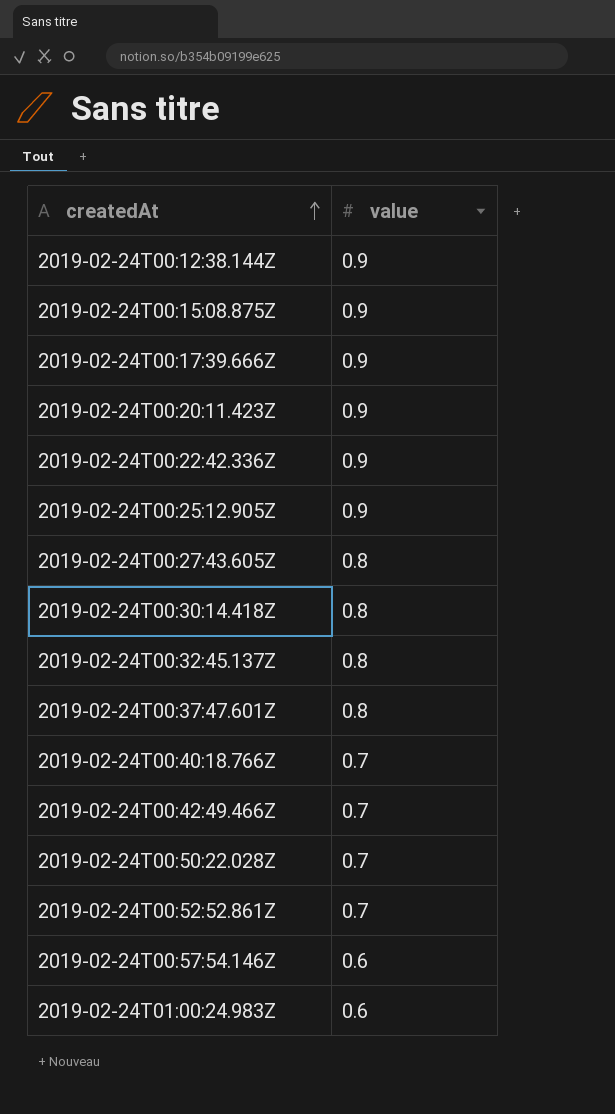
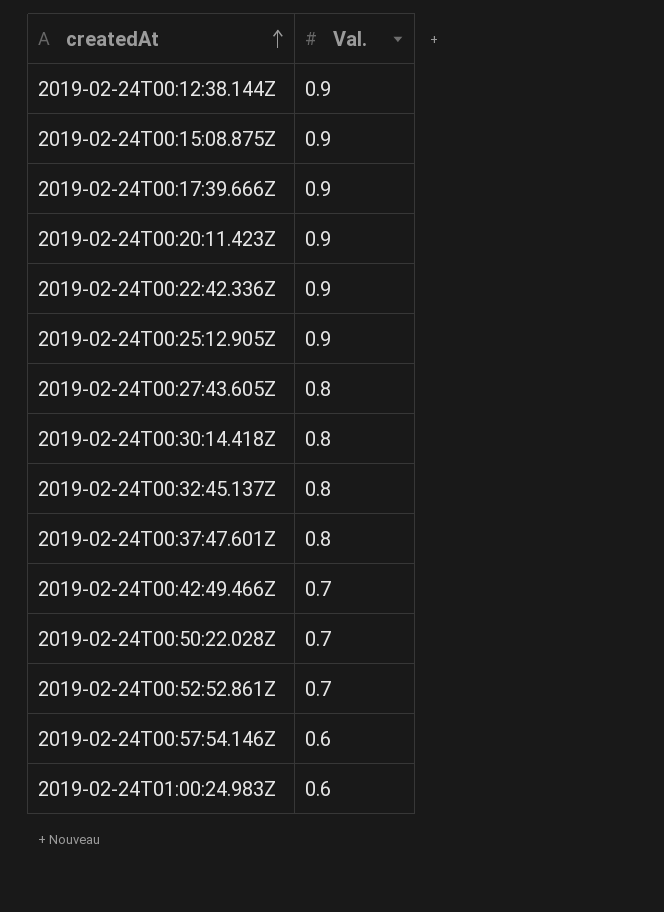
column name: value -> Val.
row 2019-02-24T00:40:18.766Z: 0.7 -> none

